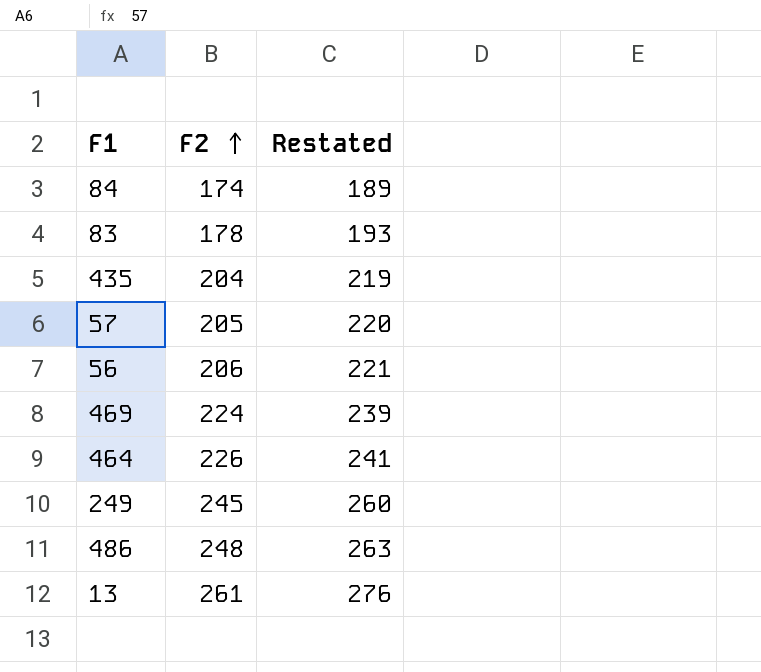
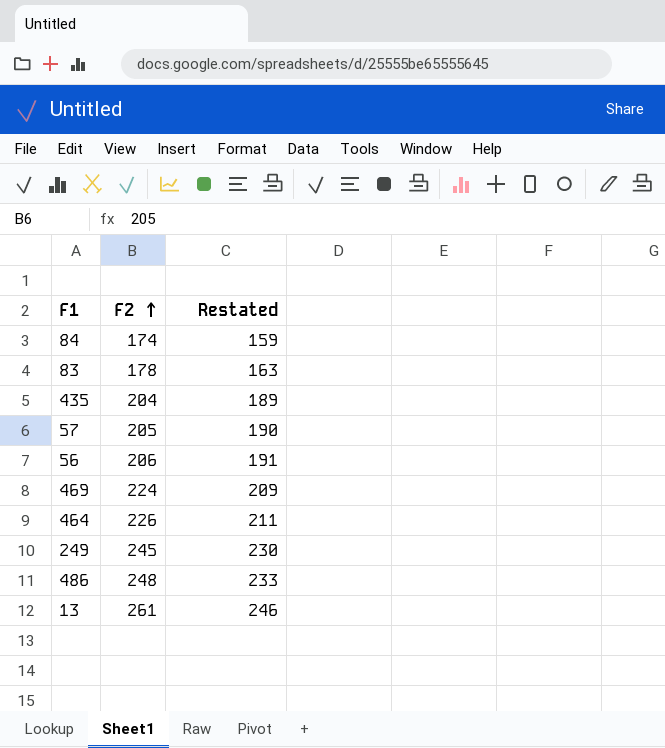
column Restated | formula: [F2] + 15 -> [F2] - 15

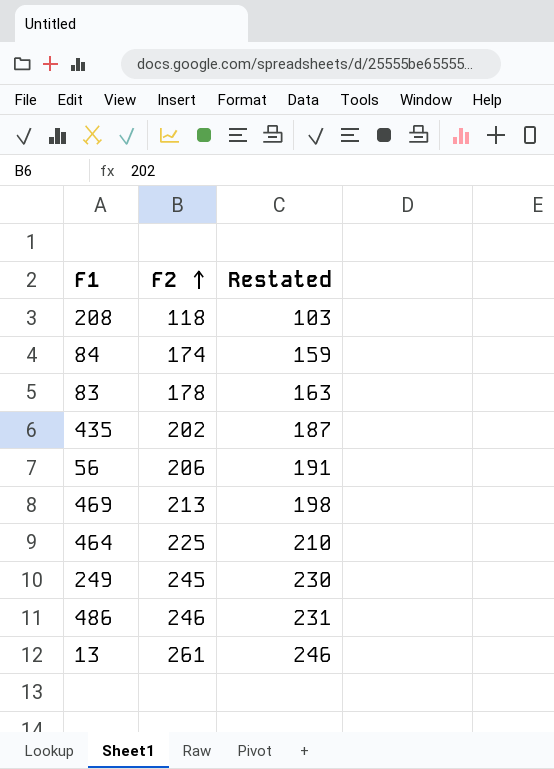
row 57: 205 | 190 -> none
row 208: none -> 118 | 103
435 | F2: 204 -> 202
435 | Restated: 189 -> 187
469 | F2: 224 -> 213
469 | Restated: 209 -> 198
464 | F2: 226 -> 225
464 | Restated: 211 -> 210
486 | F2: 248 -> 246
486 | Restated: 233 -> 231

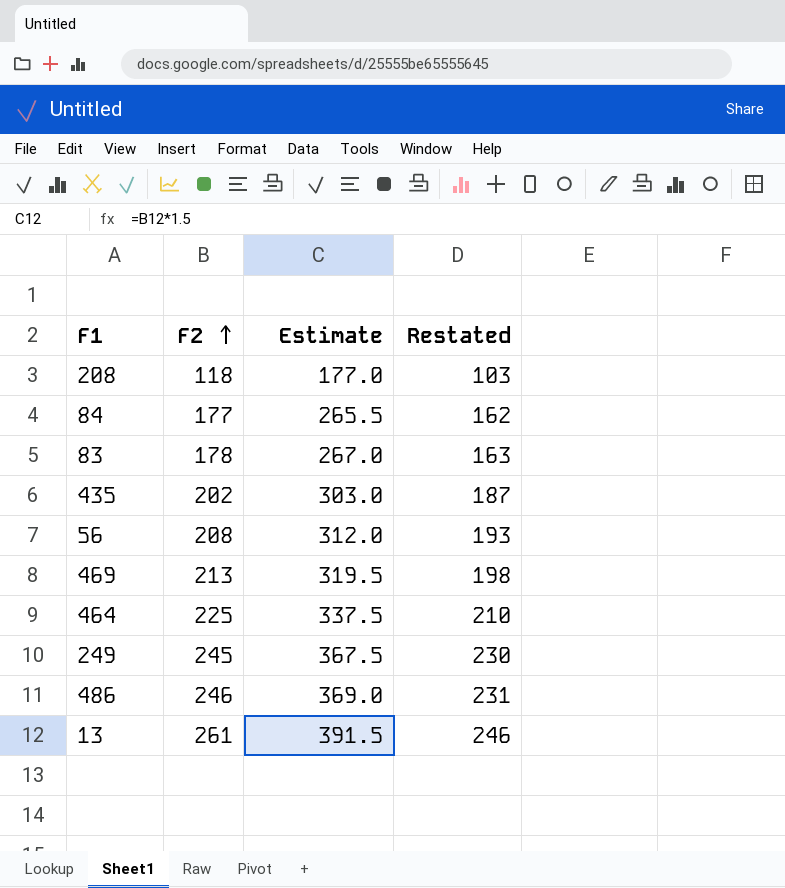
column Estimate | formula: none -> [F2] * 1.5
84 | F2: 174 -> 177
84 | Restated: 159 -> 162
56 | F2: 206 -> 208
56 | Restated: 191 -> 193

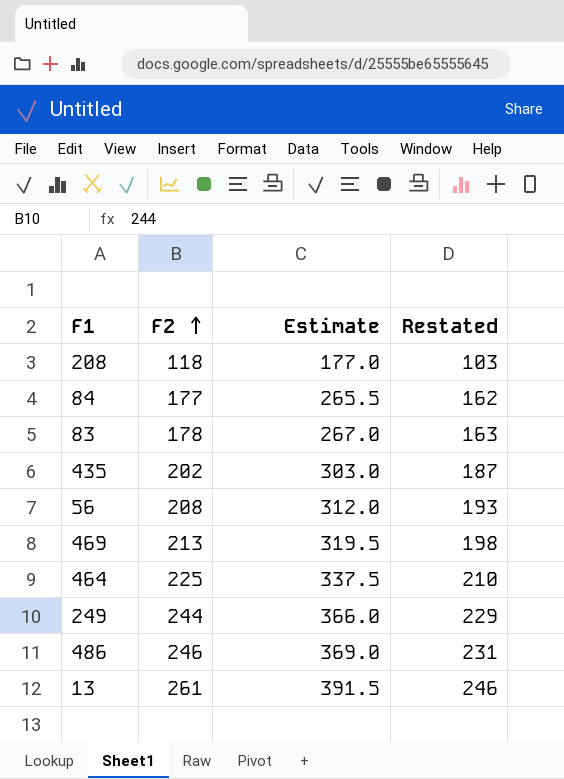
249 | F2: 245 -> 244
249 | Estimate: 367.5 -> 366.0
249 | Restated: 230 -> 229

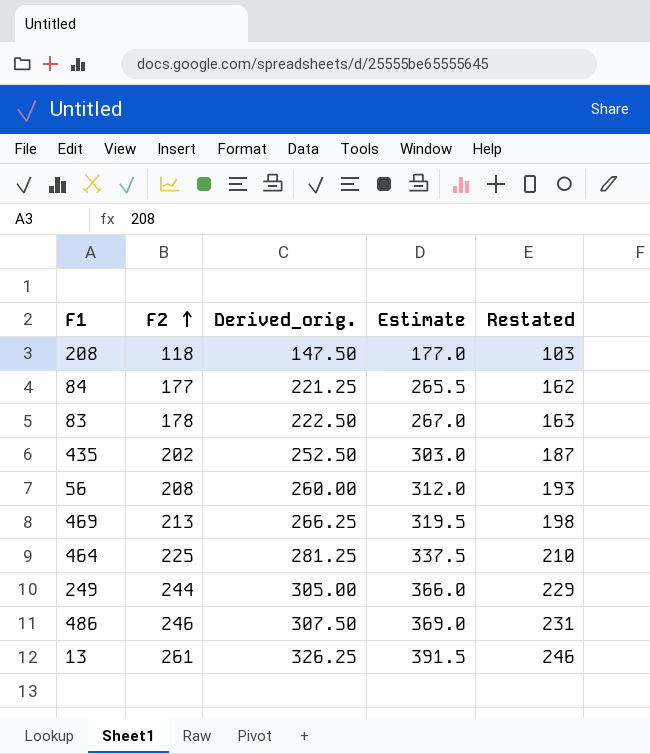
column Derived_orig. | formula: none -> [F2] * 1.25

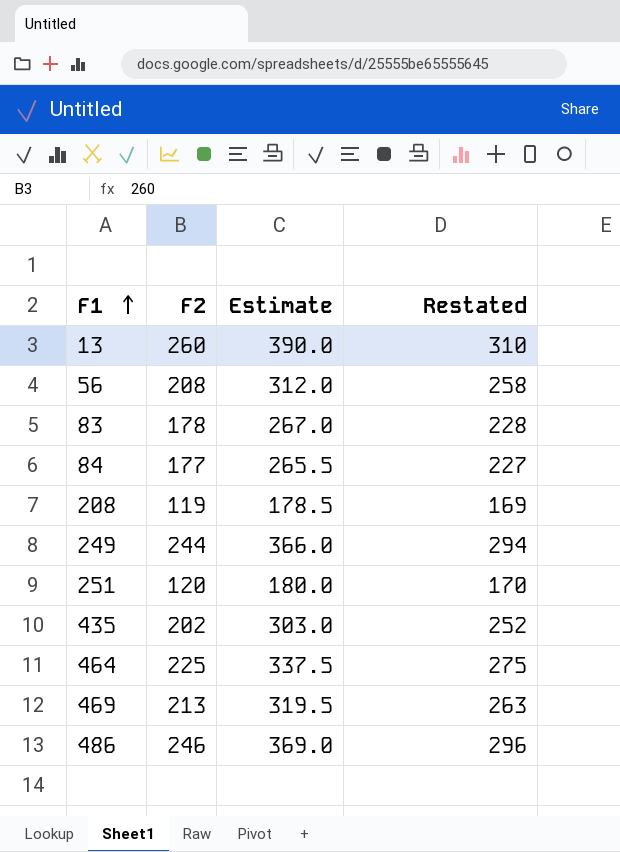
row order: F2 ascending -> F1 ascending
column Derived_orig. | formula: [F2] * 1.25 -> none
column Restated | formula: [F2] - 15 -> [F2] + 50
13 | F2: 261 -> 260
13 | Estimate: 391.5 -> 390.0
208 | F2: 118 -> 119
208 | Estimate: 177.0 -> 178.5
row 251: none -> 120 | 180.0 | 170

